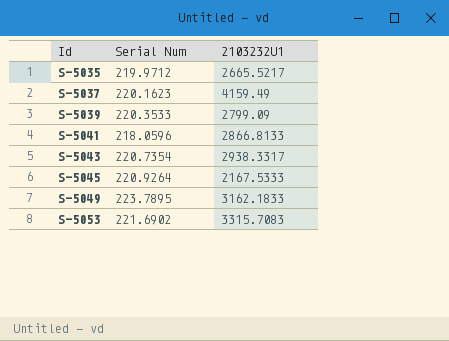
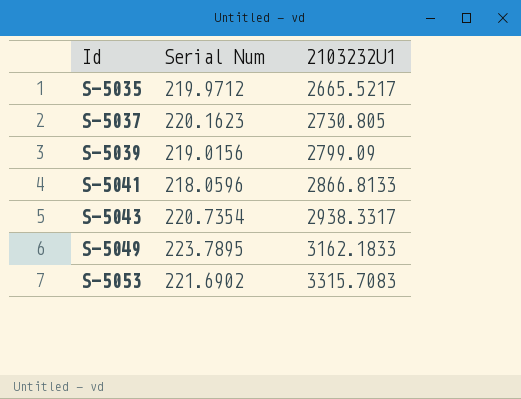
row S-5045: 220.9264 | 2167.5333 -> none
S-5037 | 2103232U1: 4159.49 -> 2730.805
S-5039 | Serial Num: 220.3533 -> 219.0156

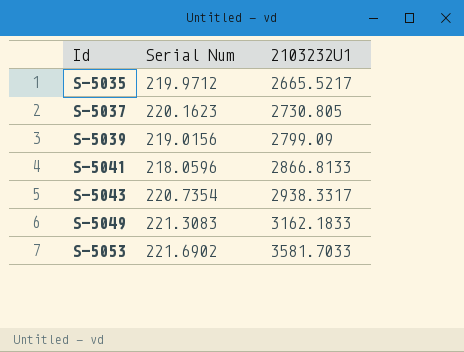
S-5049 | Serial Num: 223.7895 -> 221.3083
S-5053 | 2103232U1: 3315.7083 -> 3581.7033

